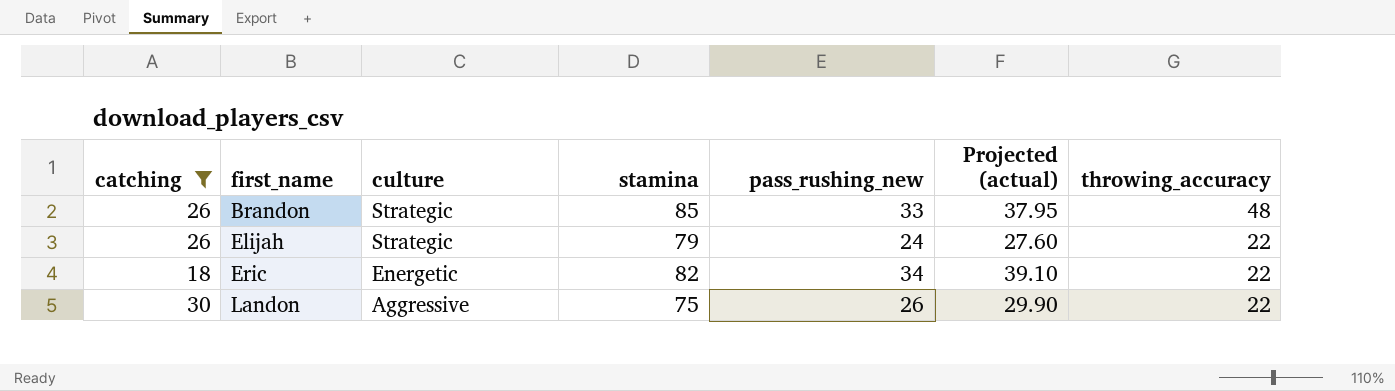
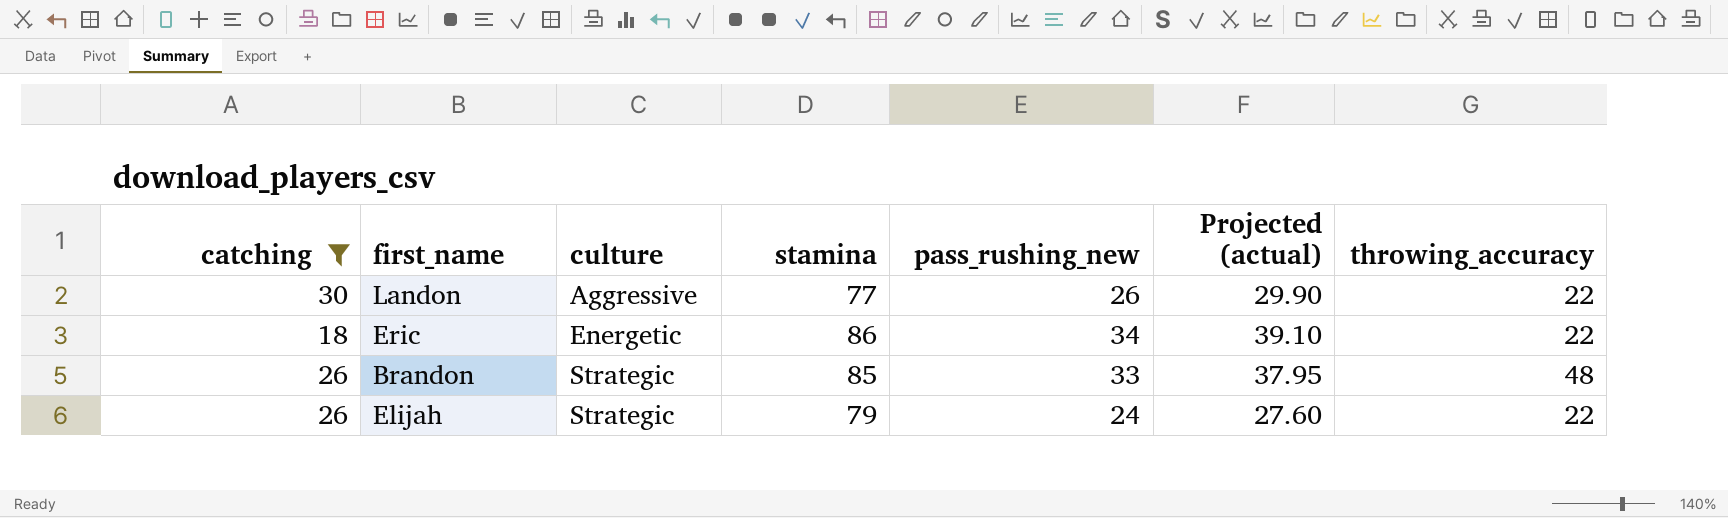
row order: first_name ascending -> culture ascending
Landon | stamina: 75 -> 77
Eric | stamina: 82 -> 86

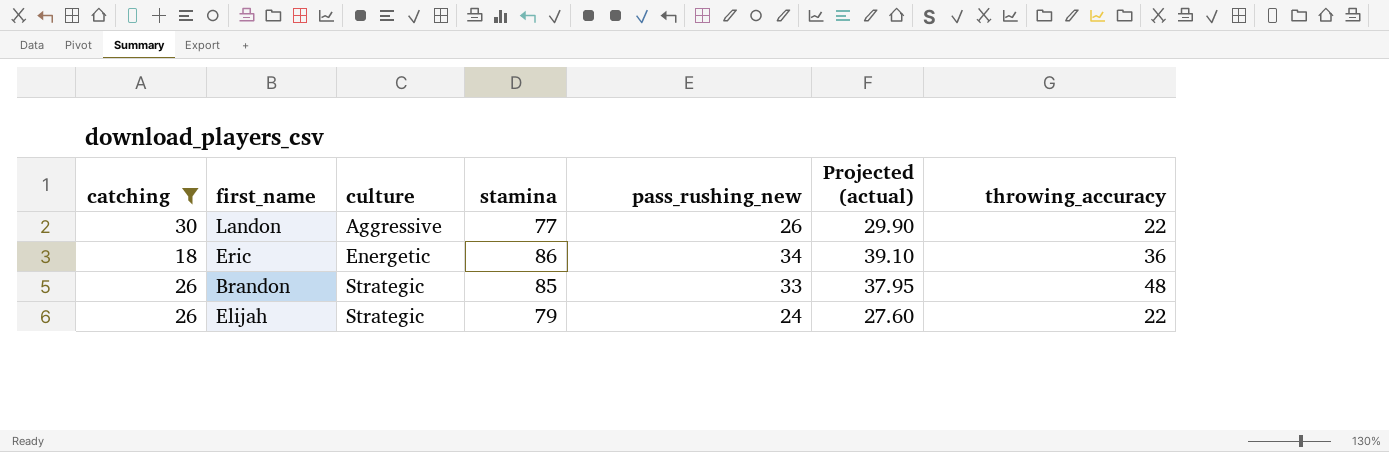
Eric | throwing_accuracy: 22 -> 36

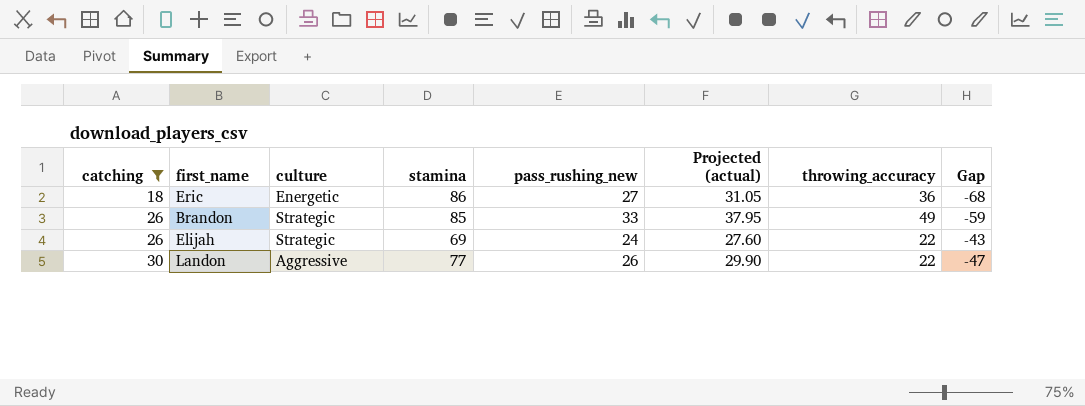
row order: culture ascending -> catching ascending
column Gap | formula: none -> [catching] - [stamina]
Eric | pass_rushing_new: 34 -> 27
Eric | Projected (actual): 39.10 -> 31.05
Brandon | throwing_accuracy: 48 -> 49
Elijah | stamina: 79 -> 69

